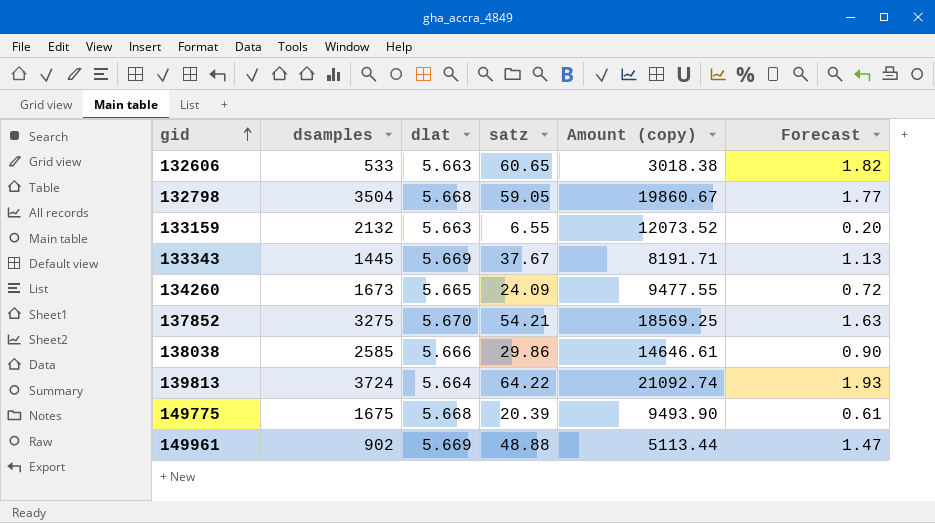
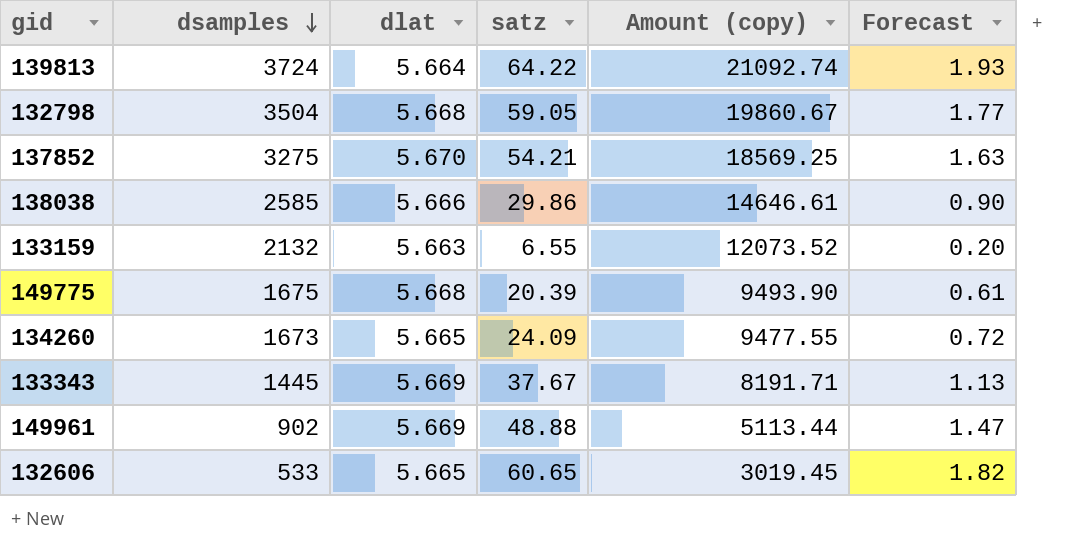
row order: gid ascending -> dsamples descending
132606 | dlat: 5.663 -> 5.665
132606 | Amount (copy): 3018.38 -> 3019.45

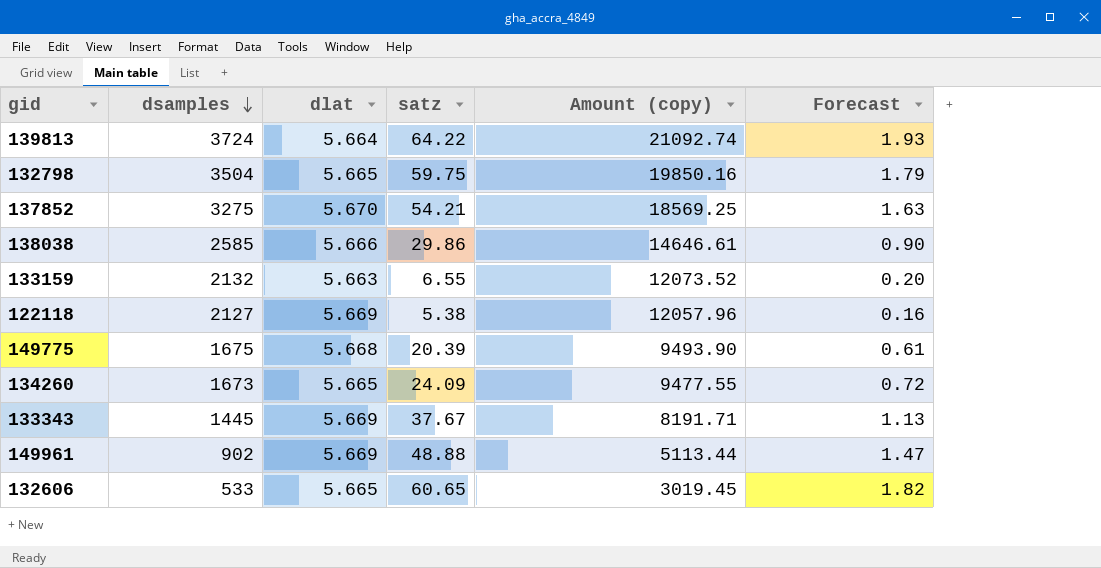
132798 | dlat: 5.668 -> 5.665
132798 | satz: 59.05 -> 59.75
132798 | Amount (copy): 19860.67 -> 19850.16
132798 | Forecast: 1.77 -> 1.79
row 122118: none -> 2127 | 5.669 | 5.38 | 12057.96 | 0.16

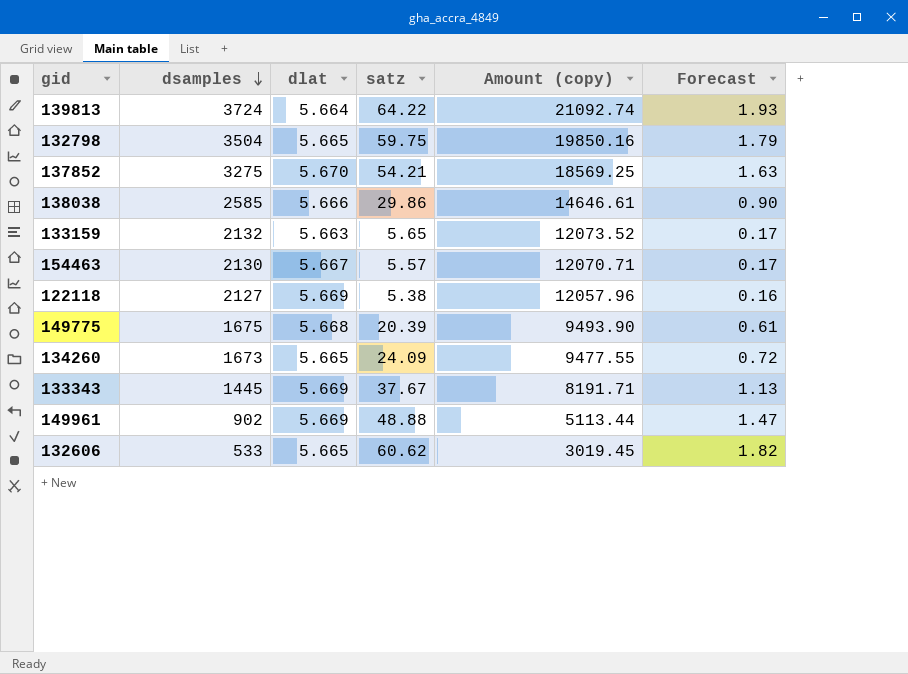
133159 | satz: 6.55 -> 5.65
133159 | Forecast: 0.20 -> 0.17
row 154463: none -> 2130 | 5.667 | 5.57 | 12070.71 | 0.17
132606 | satz: 60.65 -> 60.62

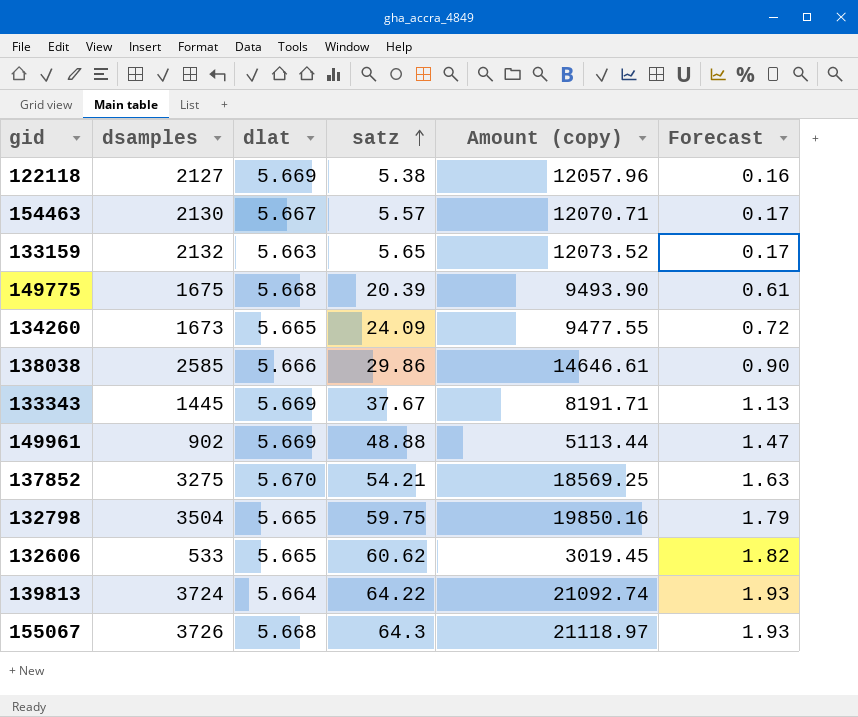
row order: dsamples descending -> satz ascending
row 155067: none -> 3726 | 5.668 | 64.3 | 21118.97 | 1.93

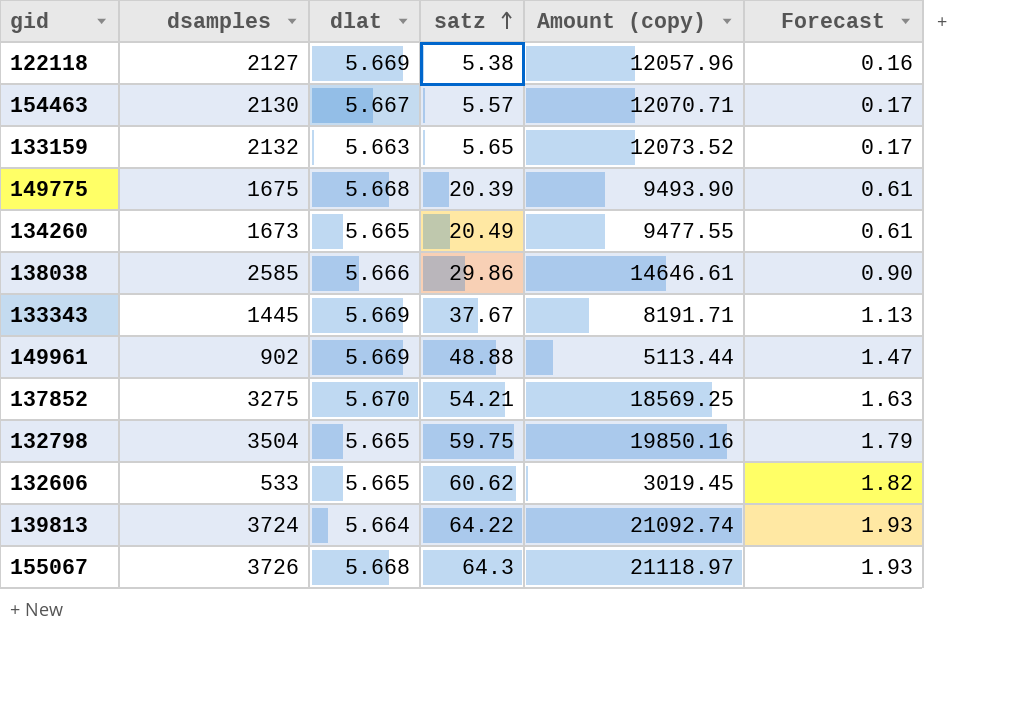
134260 | satz: 24.09 -> 20.49
134260 | Forecast: 0.72 -> 0.61

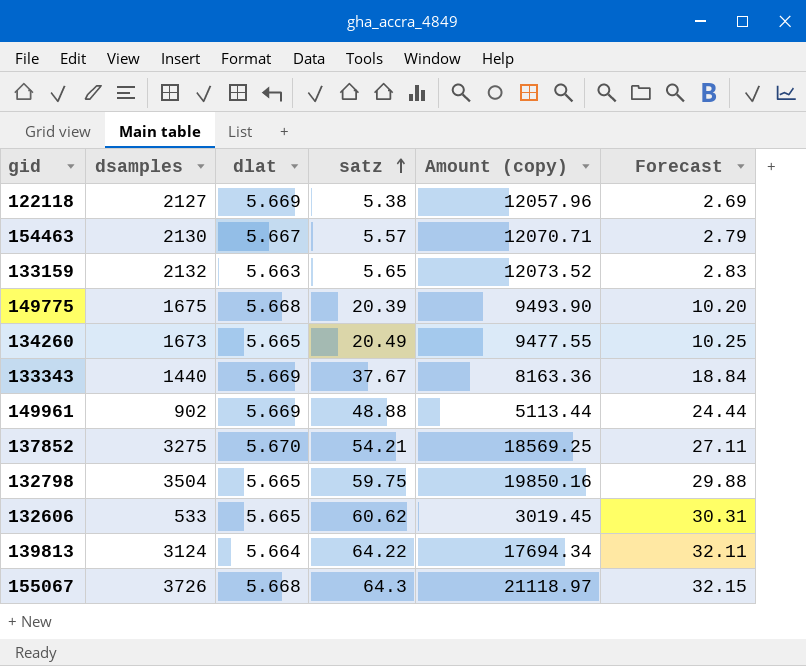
column Forecast | formula: [satz] * 0.03 -> [satz] * 0.5
row 138038: 2585 | 5.666 | 29.86 | 14646.61 | 0.90 -> none
133343 | dsamples: 1445 -> 1440
133343 | Amount (copy): 8191.71 -> 8163.36
139813 | dsamples: 3724 -> 3124
139813 | Amount (copy): 21092.74 -> 17694.34

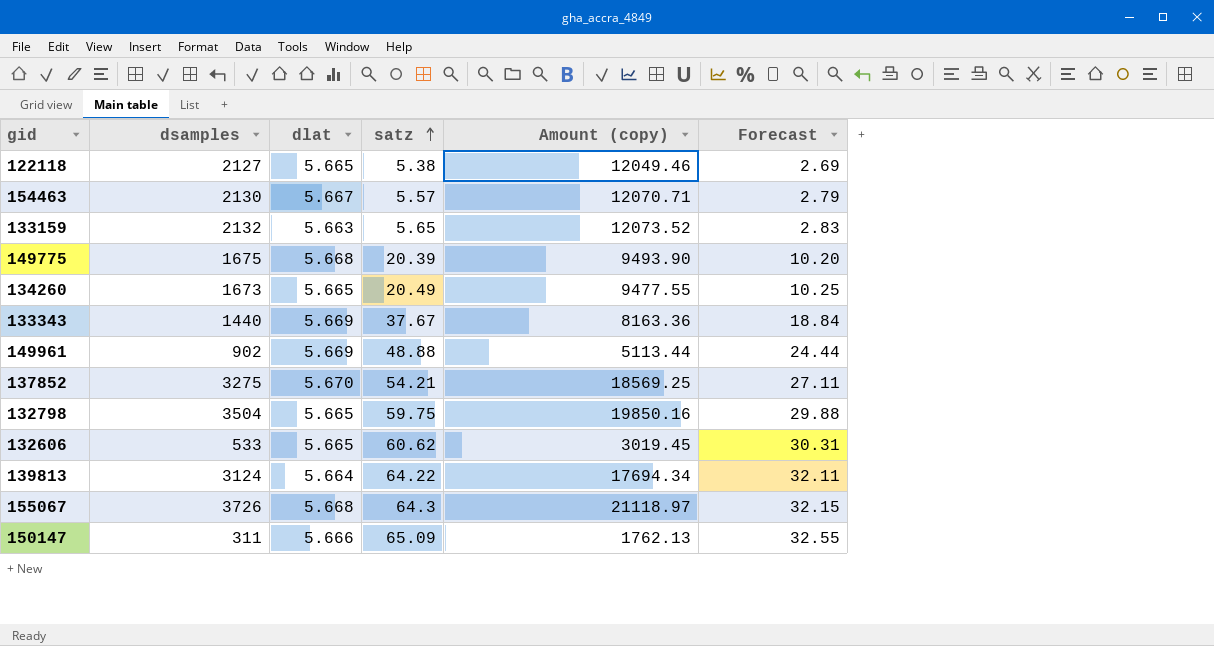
122118 | dlat: 5.669 -> 5.665
122118 | Amount (copy): 12057.96 -> 12049.46
row 150147: none -> 311 | 5.666 | 65.09 | 1762.13 | 32.55

